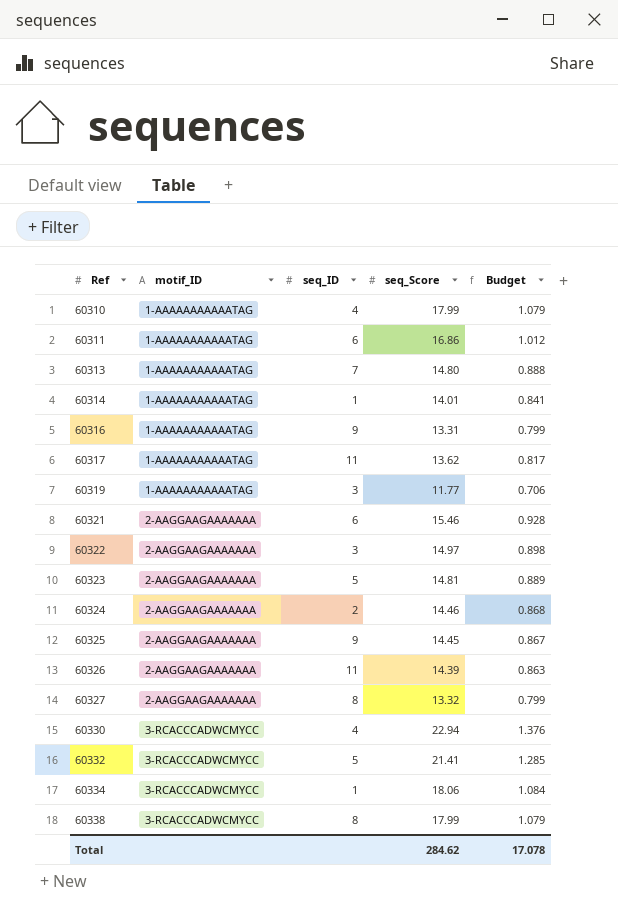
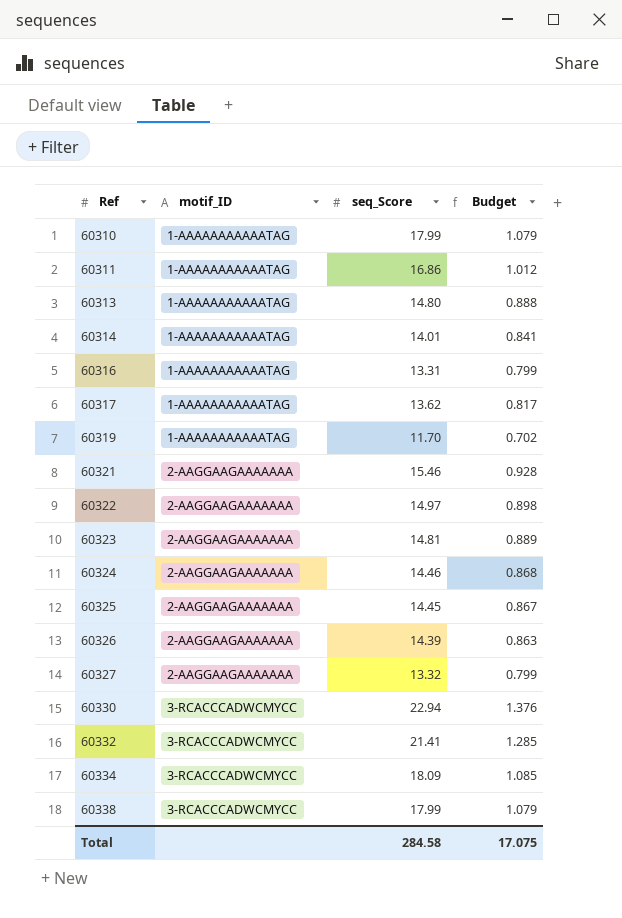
column seq_ID | position: 3 -> none
60319 | seq_Score: 11.77 -> 11.70
60319 | Budget: 0.706 -> 0.702
60334 | seq_Score: 18.06 -> 18.09
60334 | Budget: 1.084 -> 1.085
Total | seq_Score: 284.62 -> 284.58
Total | Budget: 17.078 -> 17.075

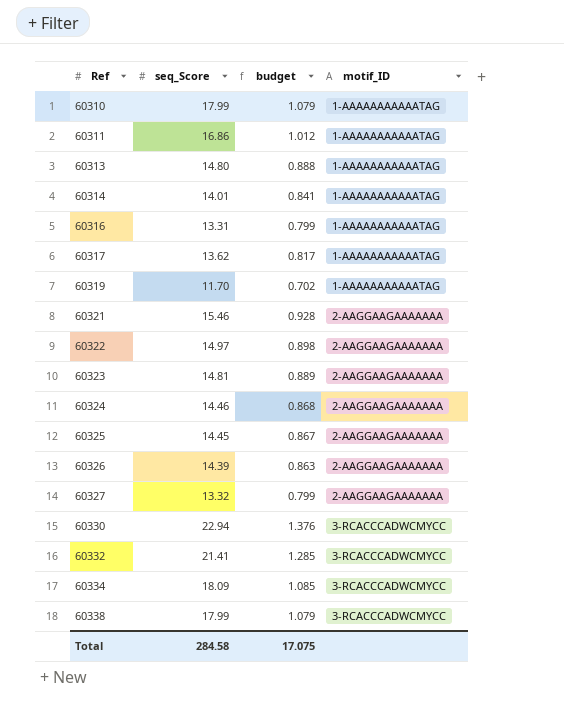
column name: Budget -> budget
column motif_ID | position: 2 -> 4

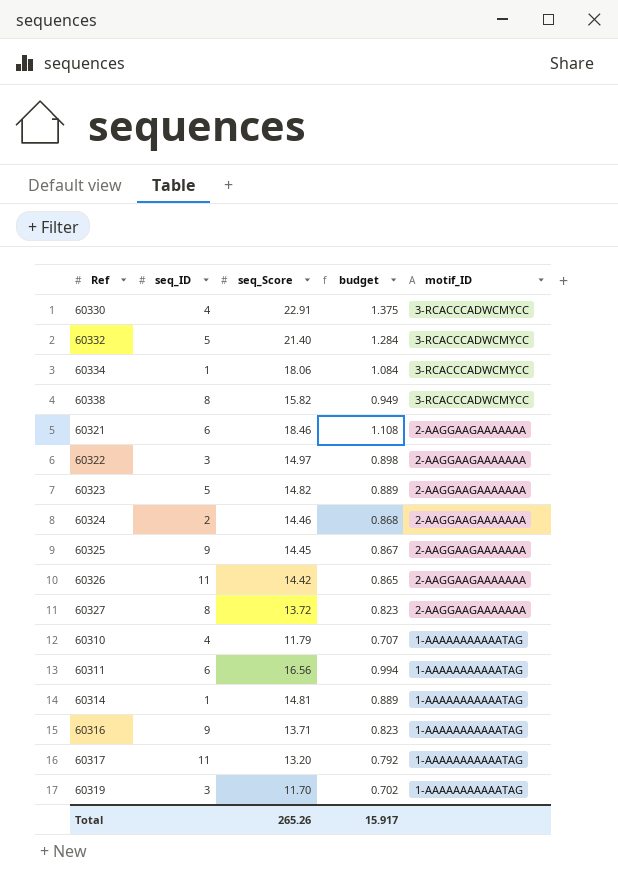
row order: Ref ascending -> motif_ID descending
column seq_ID | position: none -> 2
row 60313: 14.80 | 0.888 | 1-AAAAAAAAAAATAG -> none
60330 | seq_Score: 22.94 -> 22.91
60330 | budget: 1.376 -> 1.375
60332 | seq_Score: 21.41 -> 21.40
60332 | budget: 1.285 -> 1.284
60334 | seq_Score: 18.09 -> 18.06
60334 | budget: 1.085 -> 1.084
60338 | seq_Score: 17.99 -> 15.82
60338 | budget: 1.079 -> 0.949
60321 | seq_Score: 15.46 -> 18.46
60321 | budget: 0.928 -> 1.108
60323 | seq_Score: 14.81 -> 14.82
60326 | seq_Score: 14.39 -> 14.42
60326 | budget: 0.863 -> 0.865
60327 | seq_Score: 13.32 -> 13.72
60327 | budget: 0.799 -> 0.823
60310 | seq_Score: 17.99 -> 11.79
60310 | budget: 1.079 -> 0.707
60311 | seq_Score: 16.86 -> 16.56
60311 | budget: 1.012 -> 0.994
60314 | seq_Score: 14.01 -> 14.81
60314 | budget: 0.841 -> 0.889
60316 | seq_Score: 13.31 -> 13.71
60316 | budget: 0.799 -> 0.823
60317 | seq_Score: 13.62 -> 13.20
60317 | budget: 0.817 -> 0.792
Total | seq_Score: 284.58 -> 265.26
Total | budget: 17.075 -> 15.917

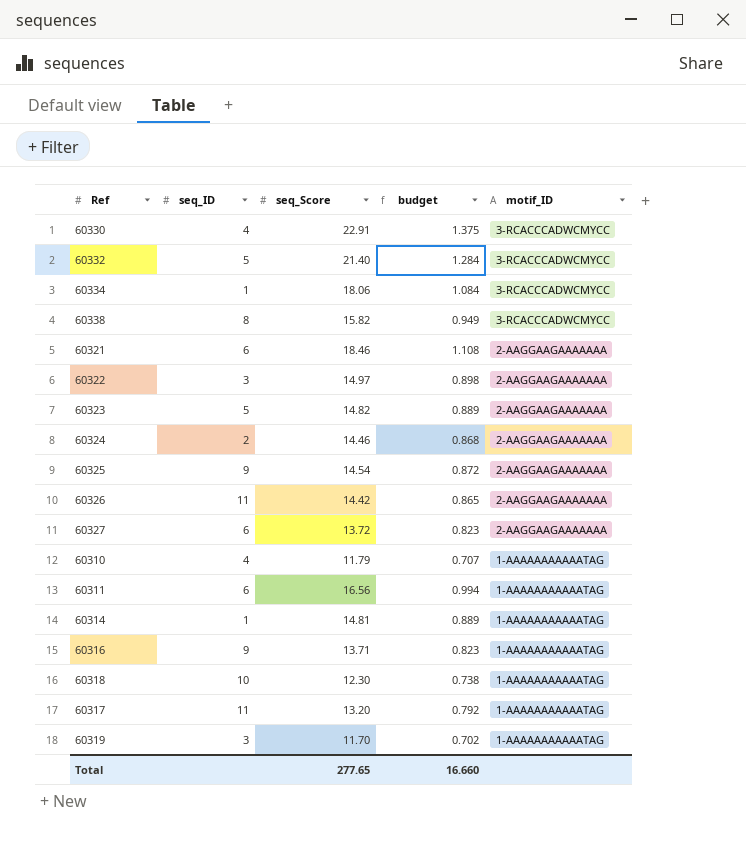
60325 | seq_Score: 14.45 -> 14.54
60325 | budget: 0.867 -> 0.872
60327 | seq_ID: 8 -> 6
row 60318: none -> 10 | 12.30 | 0.738 | 1-AAAAAAAAAAATAG
Total | seq_Score: 265.26 -> 277.65
Total | budget: 15.917 -> 16.660

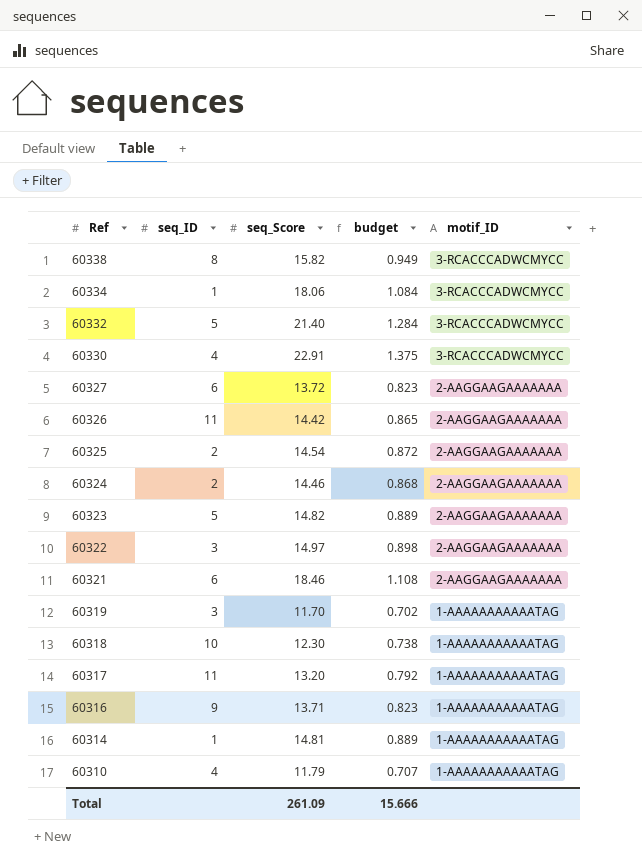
row order: motif_ID descending -> Ref descending
row 60311: 6 | 16.56 | 0.994 | 1-AAAAAAAAAAATAG -> none
60325 | seq_ID: 9 -> 2
Total | seq_Score: 277.65 -> 261.09
Total | budget: 16.660 -> 15.666

